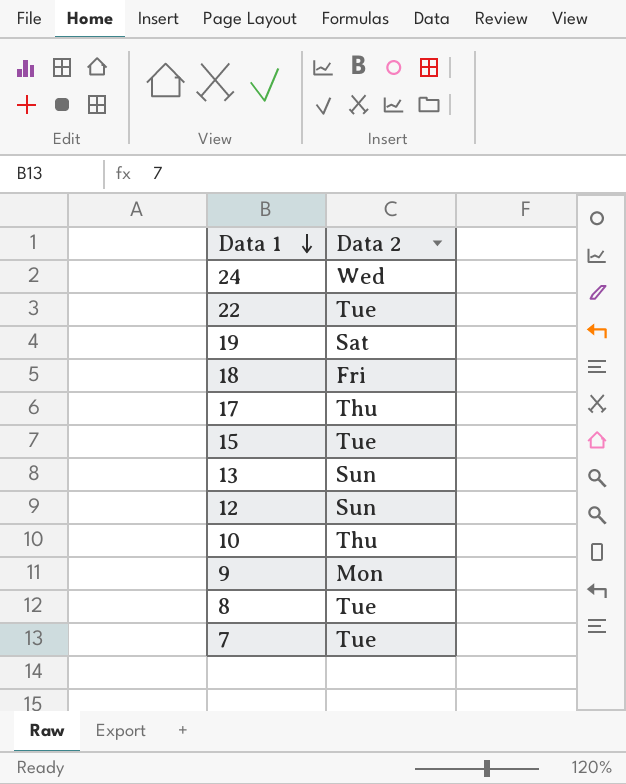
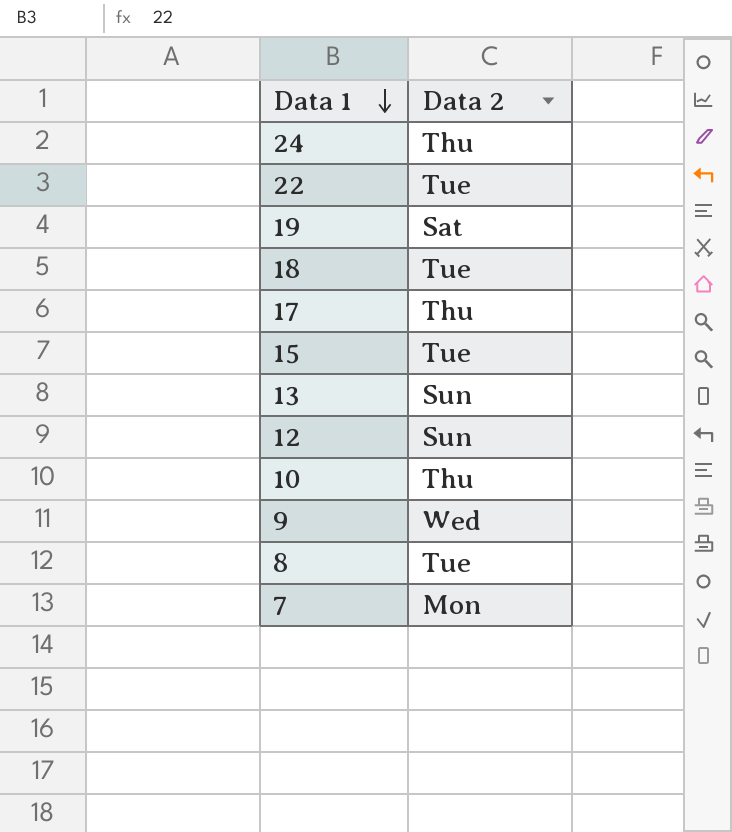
24 | Data 2: Wed -> Thu
18 | Data 2: Fri -> Tue
9 | Data 2: Mon -> Wed
7 | Data 2: Tue -> Mon

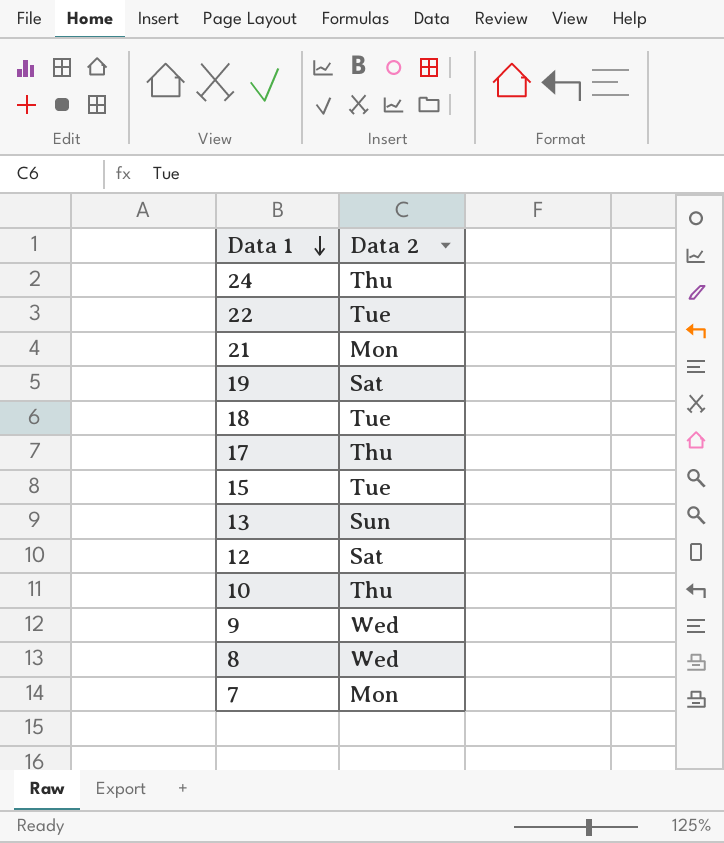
row 21: none -> Mon
12 | Data 2: Sun -> Sat
8 | Data 2: Tue -> Wed

